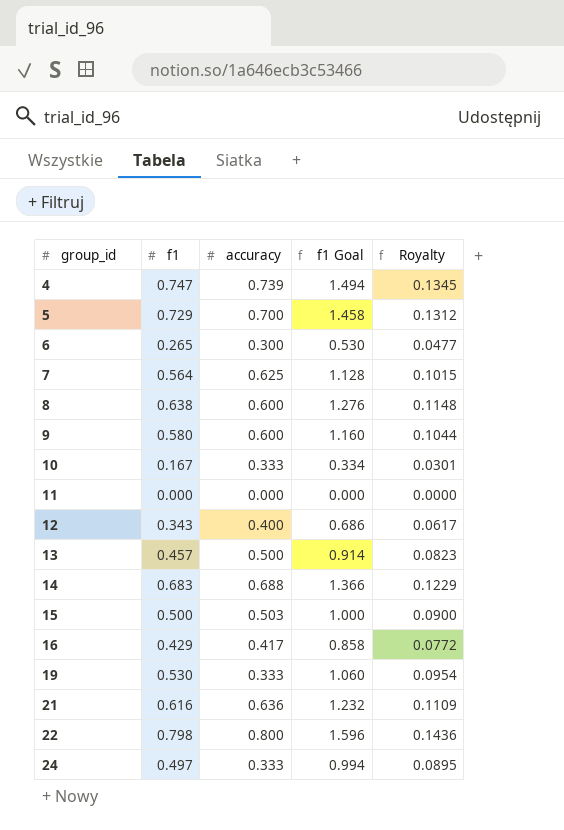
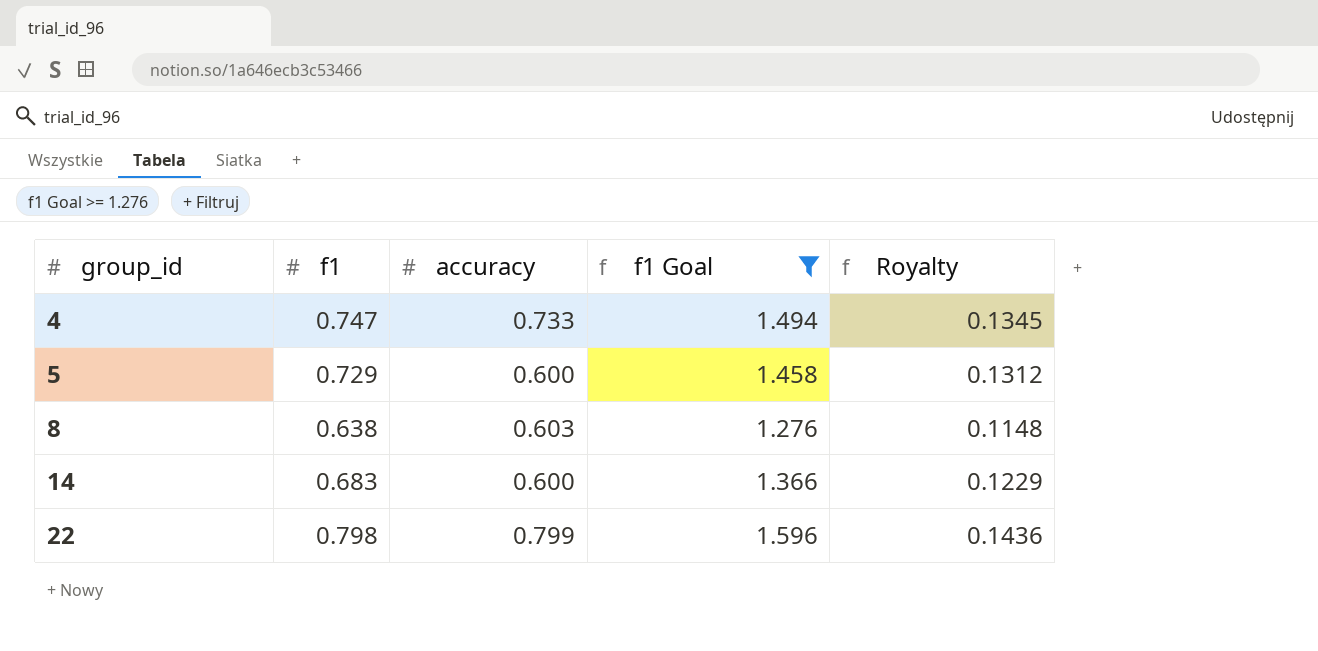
filter: none -> f1 Goal >= 1.276
4 | accuracy: 0.739 -> 0.733
5 | accuracy: 0.700 -> 0.600
8 | accuracy: 0.600 -> 0.603
14 | accuracy: 0.688 -> 0.600
22 | accuracy: 0.800 -> 0.799

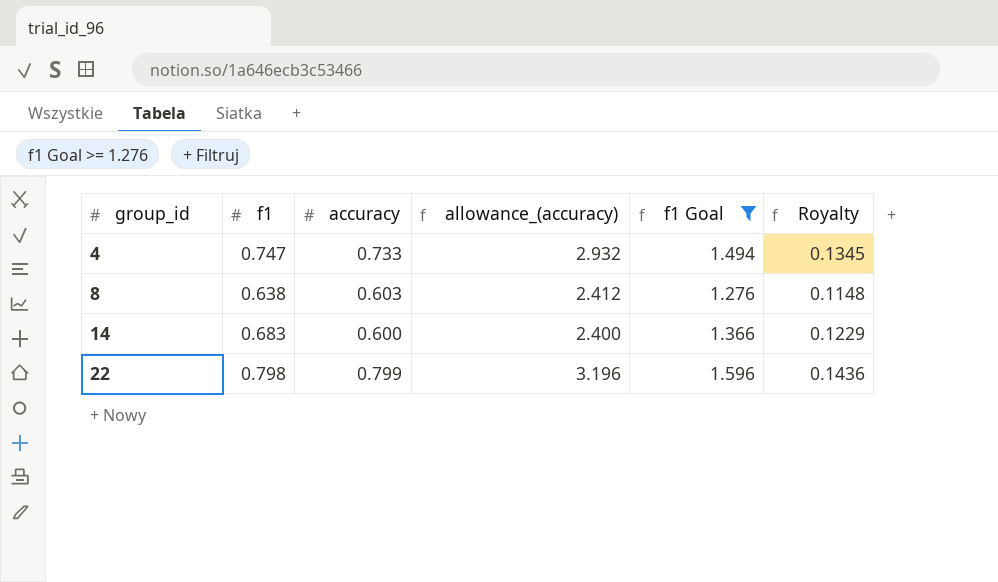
column allowance_(accuracy) | formula: none -> [accuracy] * 4
row 5: 0.729 | 0.600 | 1.458 | 0.1312 -> none

